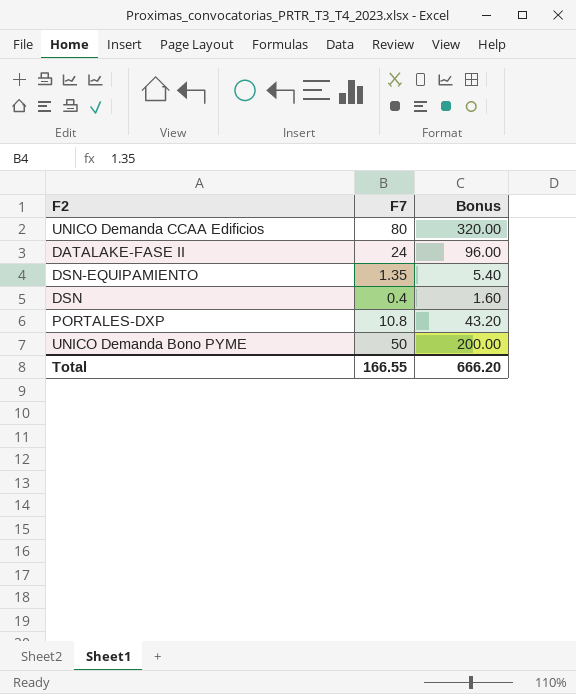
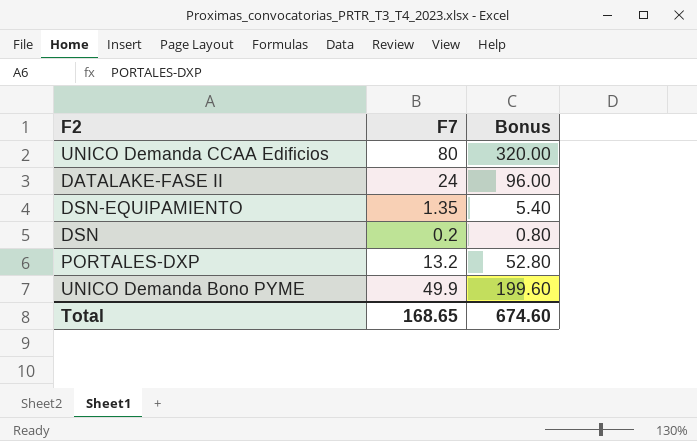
DSN | F7: 0.4 -> 0.2
DSN | Bonus: 1.60 -> 0.80
PORTALES-DXP | F7: 10.8 -> 13.2
PORTALES-DXP | Bonus: 43.20 -> 52.80
UNICO Demanda Bono PYME | F7: 50 -> 49.9
UNICO Demanda Bono PYME | Bonus: 200.00 -> 199.60
Total | F7: 166.55 -> 168.65
Total | Bonus: 666.20 -> 674.60

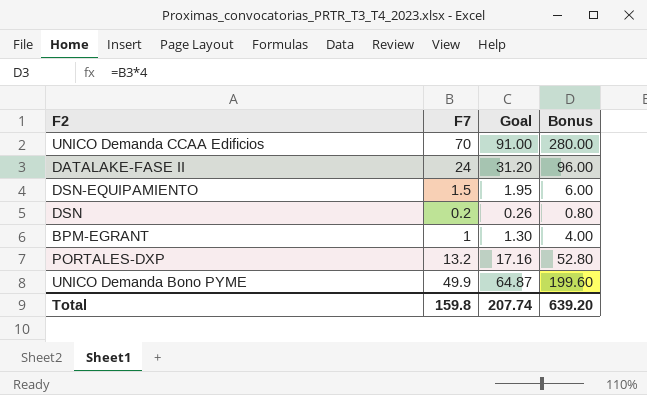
column Goal | formula: none -> [F7] * 1.3
UNICO Demanda CCAA Edificios | F7: 80 -> 70
UNICO Demanda CCAA Edificios | Bonus: 320.00 -> 280.00
DSN-EQUIPAMIENTO | F7: 1.35 -> 1.5
DSN-EQUIPAMIENTO | Bonus: 5.40 -> 6.00
row BPM-EGRANT: none -> 1 | 1.30 | 4.00
Total | F7: 168.65 -> 159.8
Total | Bonus: 674.60 -> 639.20

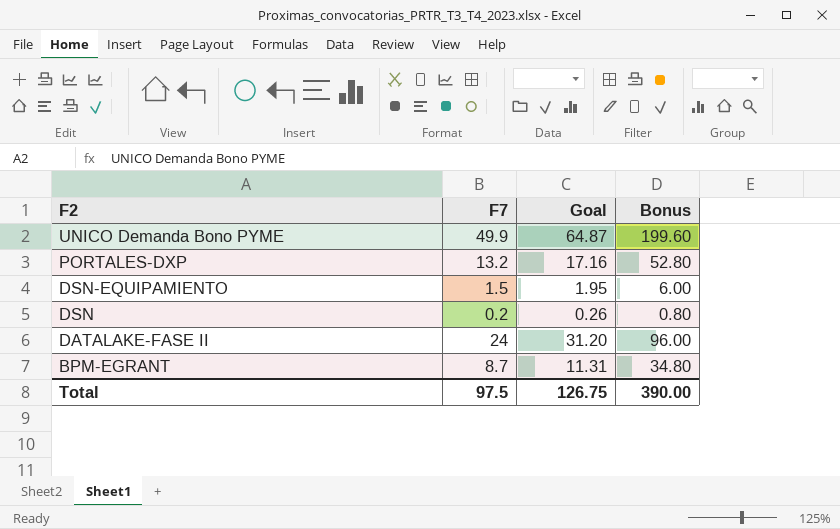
row order: none -> F2 descending
row UNICO Demanda CCAA Edificios: 70 | 91.00 | 280.00 -> none
BPM-EGRANT | F7: 1 -> 8.7
BPM-EGRANT | Goal: 1.30 -> 11.31
BPM-EGRANT | Bonus: 4.00 -> 34.80
Total | F7: 159.8 -> 97.5
Total | Goal: 207.74 -> 126.75
Total | Bonus: 639.20 -> 390.00

